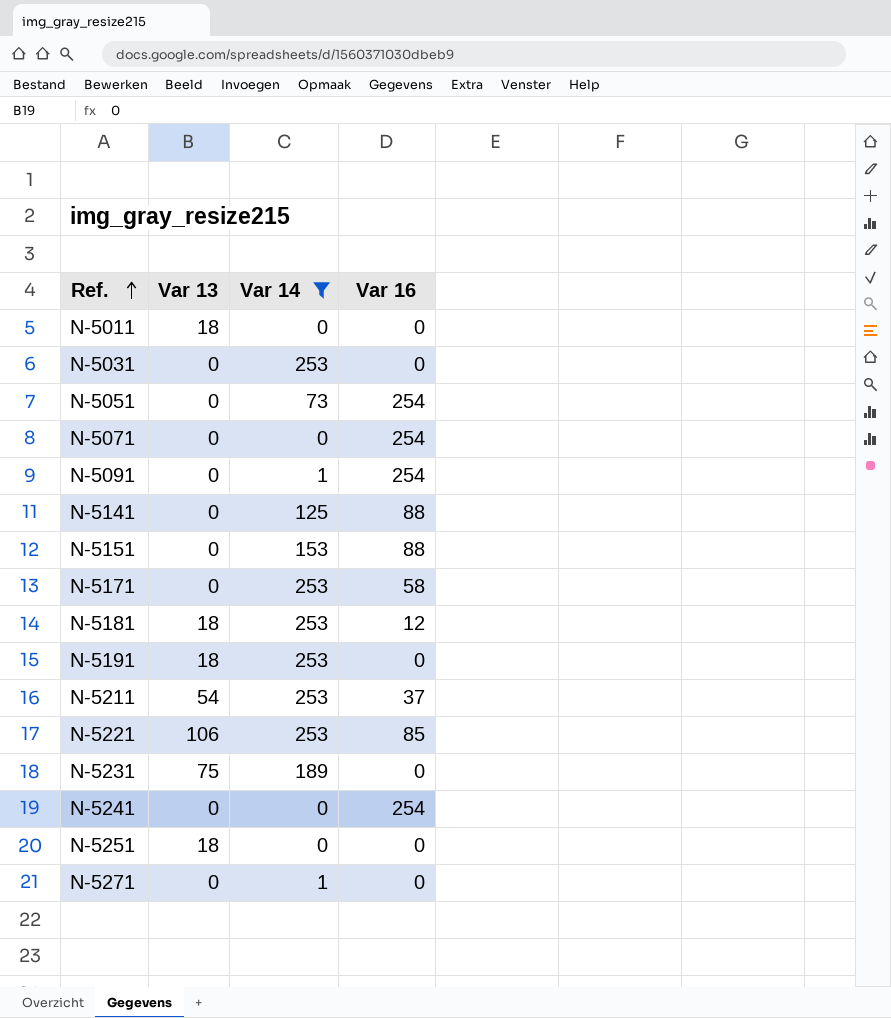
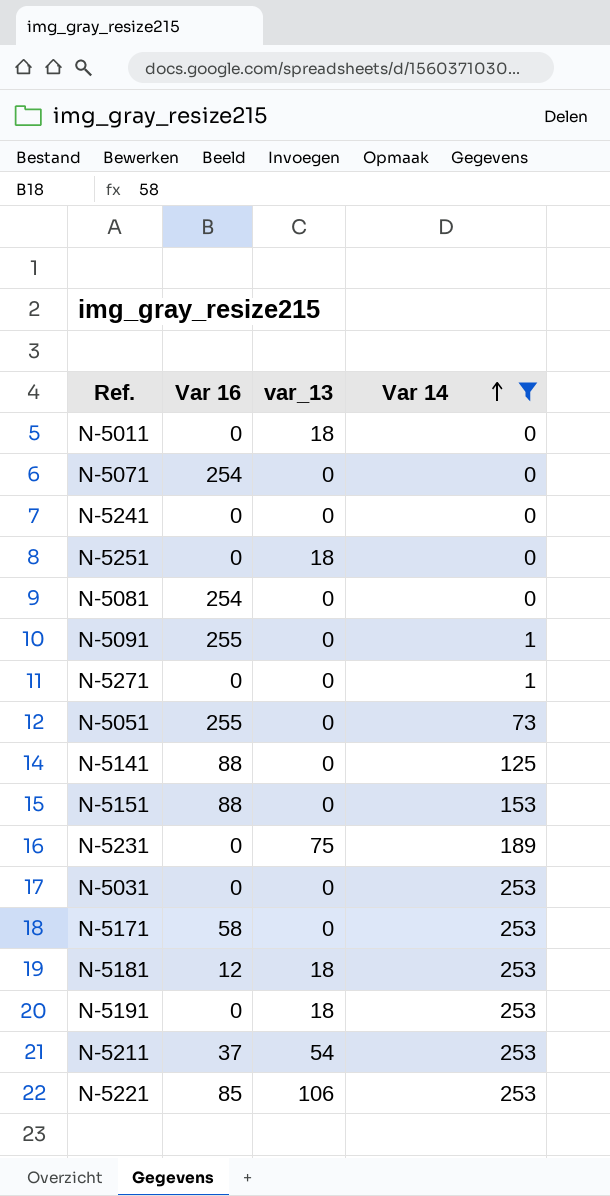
row order: Ref. ascending -> Var 14 ascending
column Var 16 | position: 4 -> 2
column name: Var 13 -> var_13
N-5241 | Var 16: 254 -> 0
row N-5081: none -> 254 | 0 | 0
N-5091 | Var 16: 254 -> 255
N-5051 | Var 16: 254 -> 255

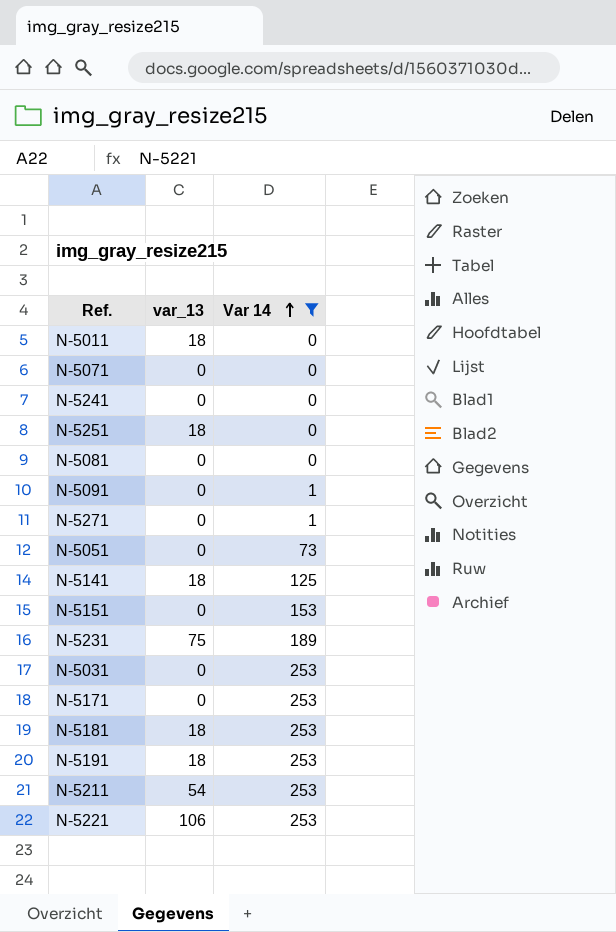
column Var 16 | position: 2 -> none
N-5141 | var_13: 0 -> 18

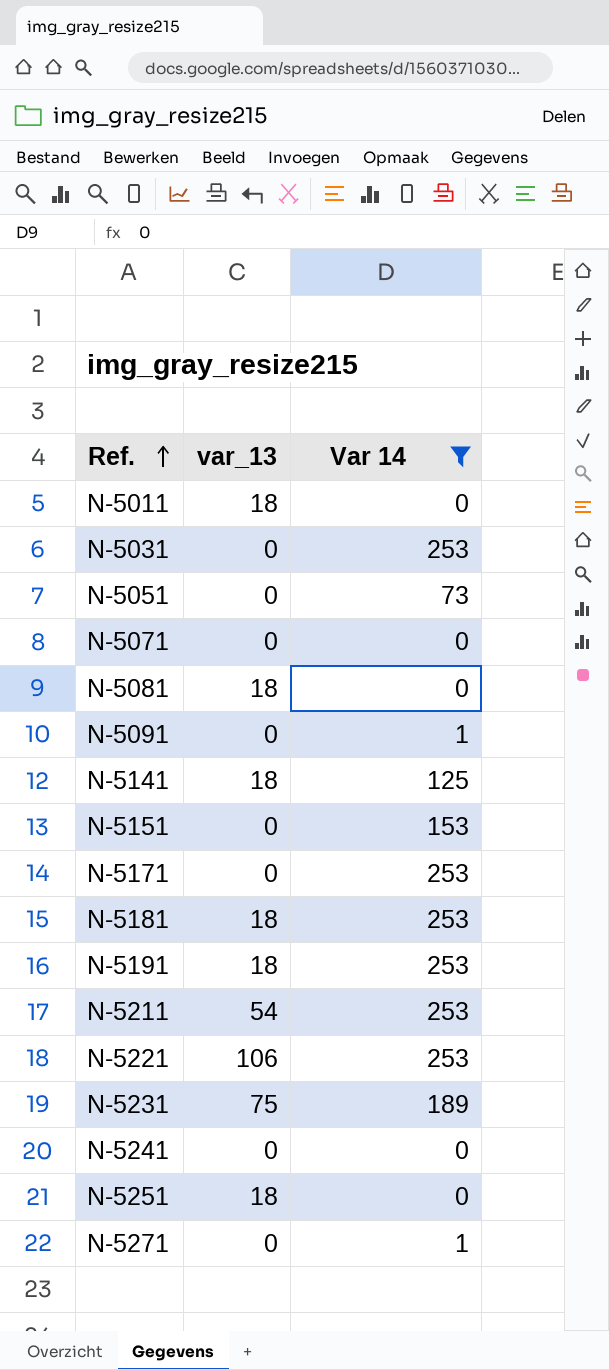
row order: Var 14 ascending -> Ref. ascending
N-5081 | var_13: 0 -> 18

